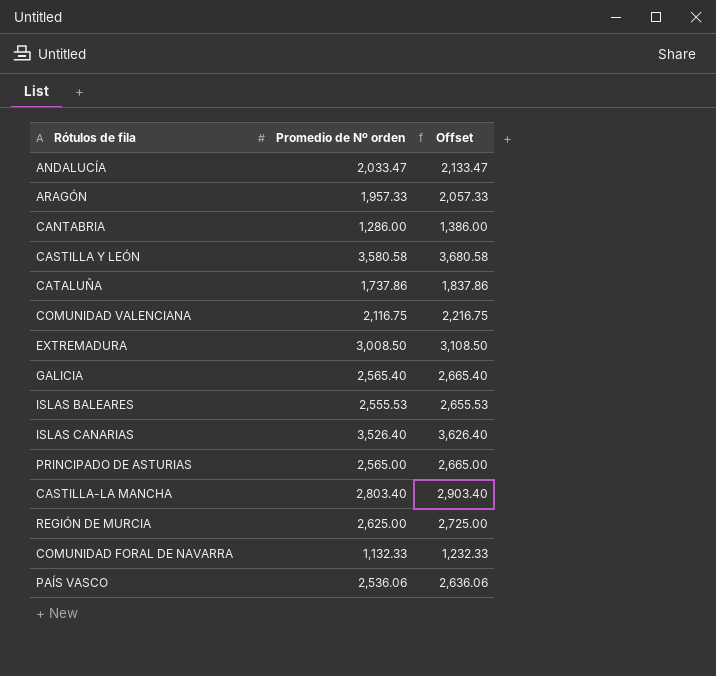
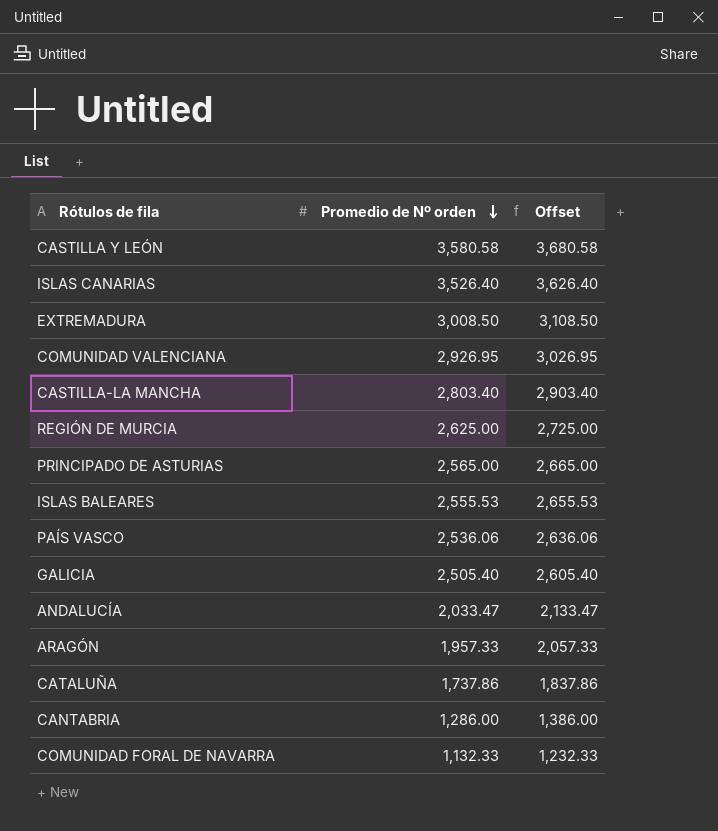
row order: none -> Promedio de Nº orden descending
COMUNIDAD VALENCIANA | Promedio de Nº orden: 2,116.75 -> 2,926.95
COMUNIDAD VALENCIANA | Offset: 2,216.75 -> 3,026.95
GALICIA | Promedio de Nº orden: 2,565.40 -> 2,505.40
GALICIA | Offset: 2,665.40 -> 2,605.40

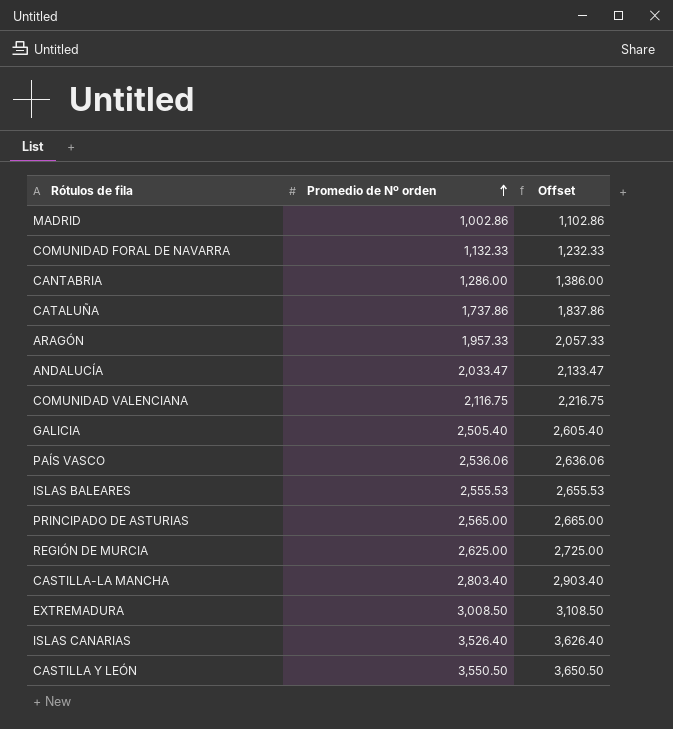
row order: Promedio de Nº orden descending -> Promedio de Nº orden ascending
row MADRID: none -> 1,002.86 | 1,102.86
COMUNIDAD VALENCIANA | Promedio de Nº orden: 2,926.95 -> 2,116.75
COMUNIDAD VALENCIANA | Offset: 3,026.95 -> 2,216.75
CASTILLA Y LEÓN | Promedio de Nº orden: 3,580.58 -> 3,550.50
CASTILLA Y LEÓN | Offset: 3,680.58 -> 3,650.50

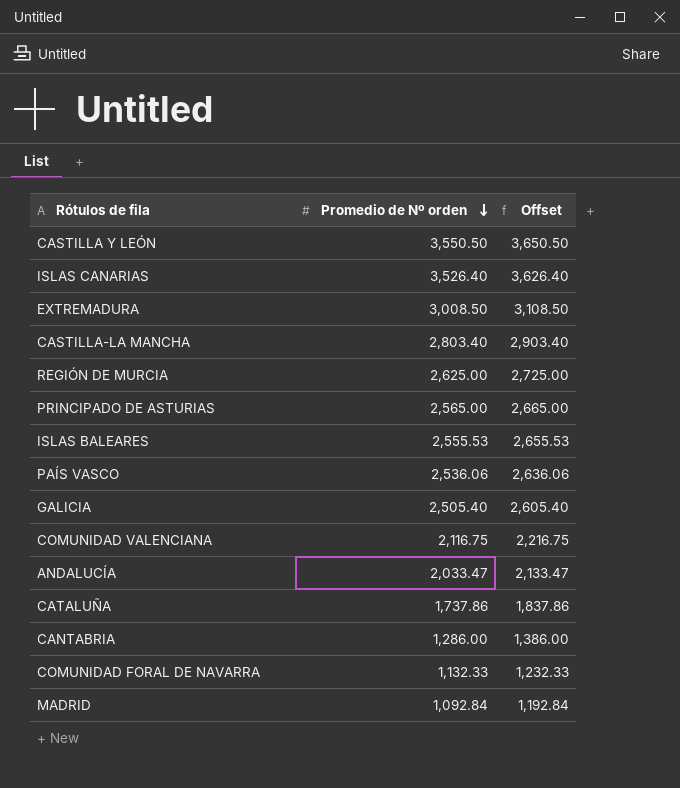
row order: Promedio de Nº orden ascending -> Promedio de Nº orden descending
row ARAGÓN: 1,957.33 | 2,057.33 -> none
MADRID | Promedio de Nº orden: 1,002.86 -> 1,092.84
MADRID | Offset: 1,102.86 -> 1,192.84

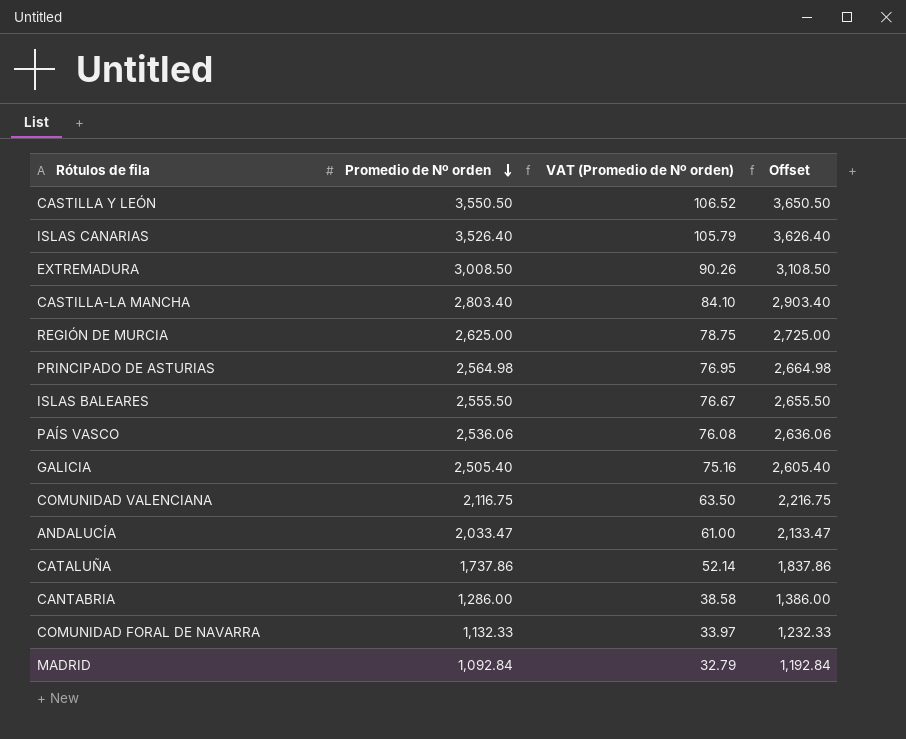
column VAT (Promedio de Nº orden) | formula: none -> [Promedio de Nº orden] * 0.03
PRINCIPADO DE ASTURIAS | Promedio de Nº orden: 2,565.00 -> 2,564.98
PRINCIPADO DE ASTURIAS | Offset: 2,665.00 -> 2,664.98
ISLAS BALEARES | Promedio de Nº orden: 2,555.53 -> 2,555.50
ISLAS BALEARES | Offset: 2,655.53 -> 2,655.50

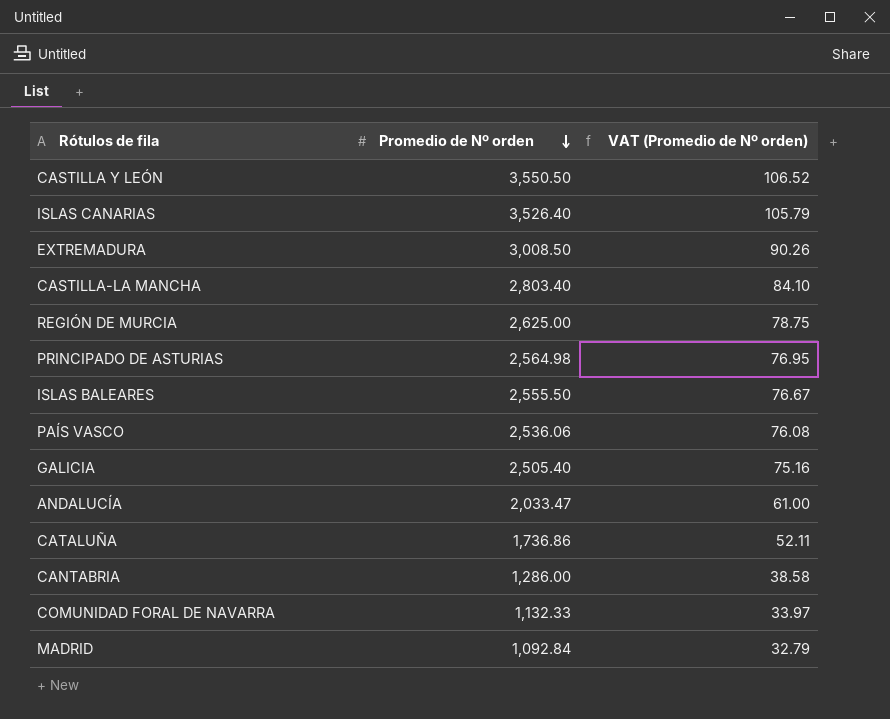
column Offset | formula: [Promedio de Nº orden] + 100 -> none
row COMUNIDAD VALENCIANA: 2,116.75 | 63.50 | 2,216.75 -> none
CATALUÑA | Promedio de Nº orden: 1,737.86 -> 1,736.86
CATALUÑA | VAT (Promedio de Nº orden): 52.14 -> 52.11

